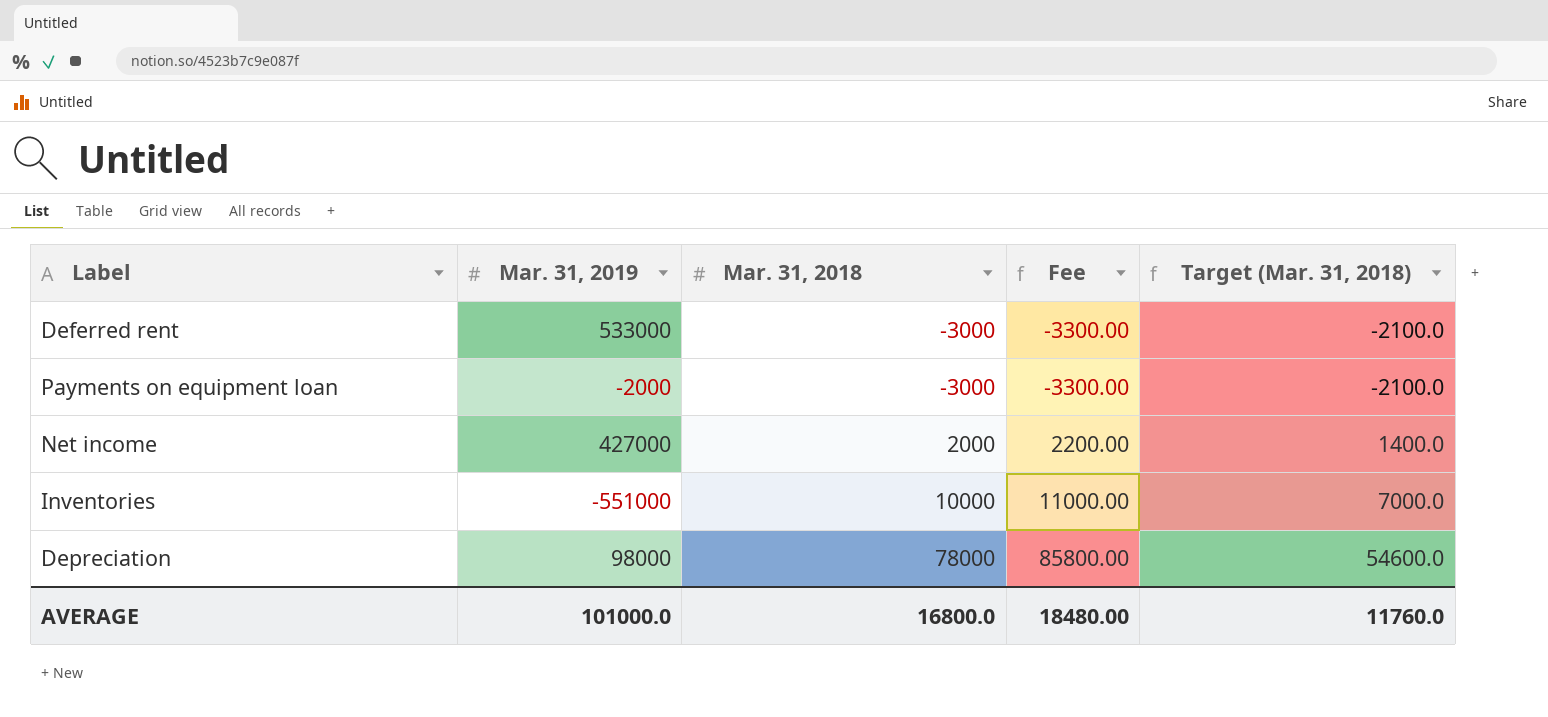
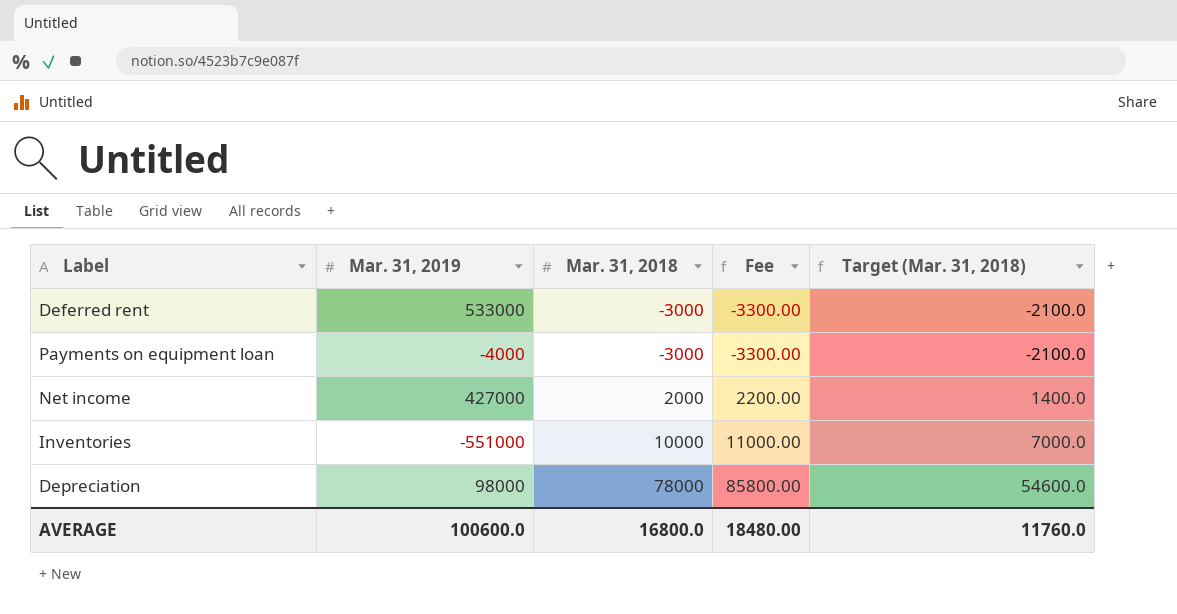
Payments on equipment loan | Mar. 31, 2019: -2000 -> -4000
AVERAGE | Mar. 31, 2019: 101000.0 -> 100600.0

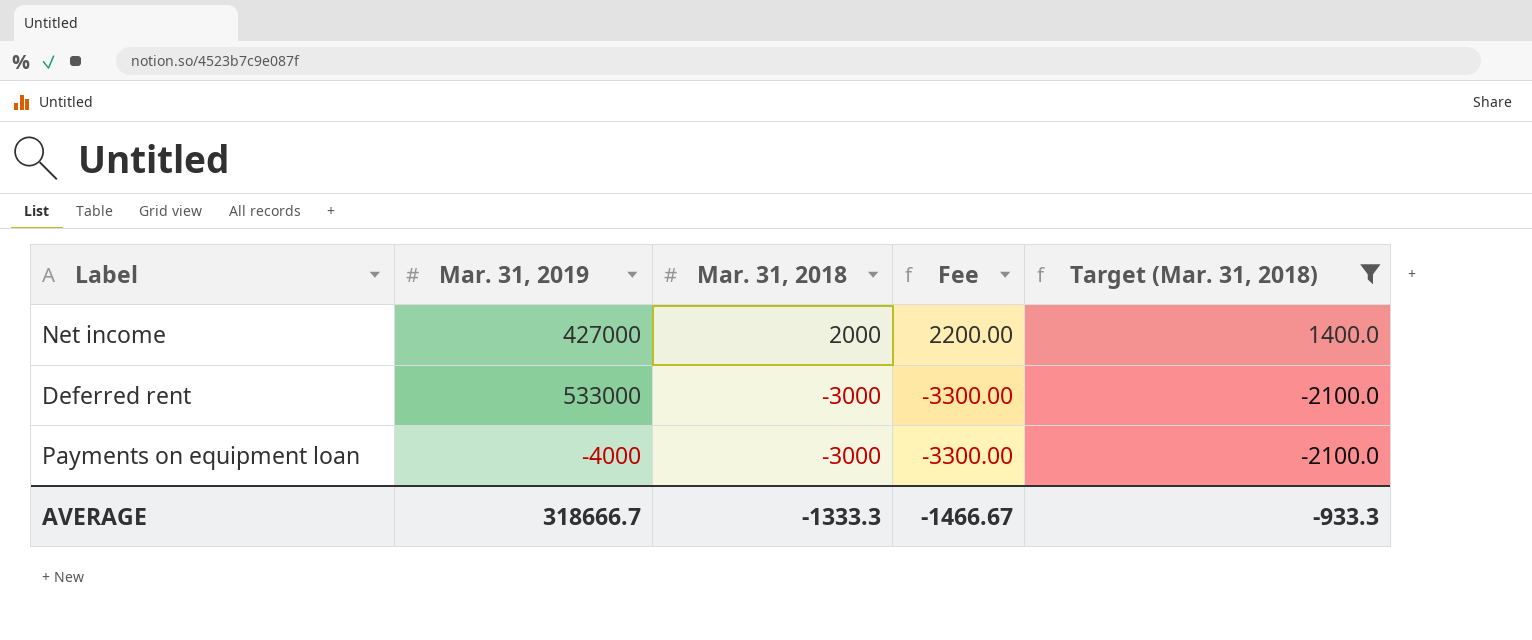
filter: none -> Target (Mar. 31, 2018) <= 1400.0
row order: Mar. 31, 2018 ascending -> Mar. 31, 2018 descending
AVERAGE | Mar. 31, 2019: 100600.0 -> 318666.7
AVERAGE | Mar. 31, 2018: 16800.0 -> -1333.3
AVERAGE | Fee: 18480.00 -> -1466.67
AVERAGE | Target (Mar. 31, 2018): 11760.0 -> -933.3

